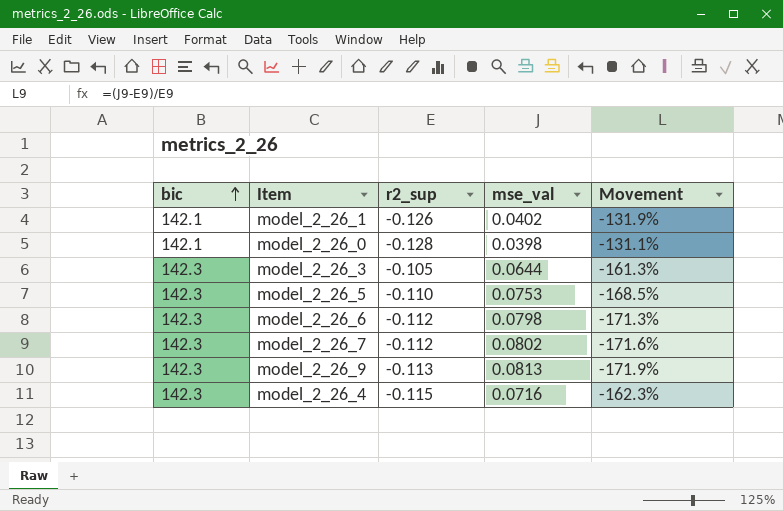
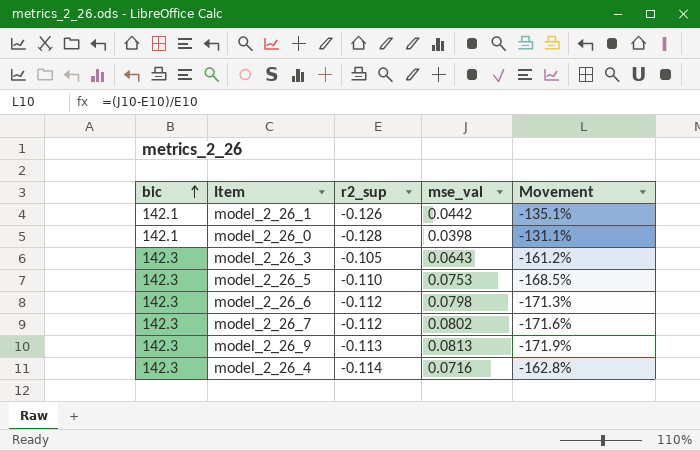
model_2_26_1 | mse_val: 0.0402 -> 0.0442
model_2_26_1 | Movement: -131.9% -> -135.1%
model_2_26_3 | mse_val: 0.0644 -> 0.0643
model_2_26_3 | Movement: -161.3% -> -161.2%
model_2_26_4 | r2_sup: -0.115 -> -0.114
model_2_26_4 | Movement: -162.3% -> -162.8%

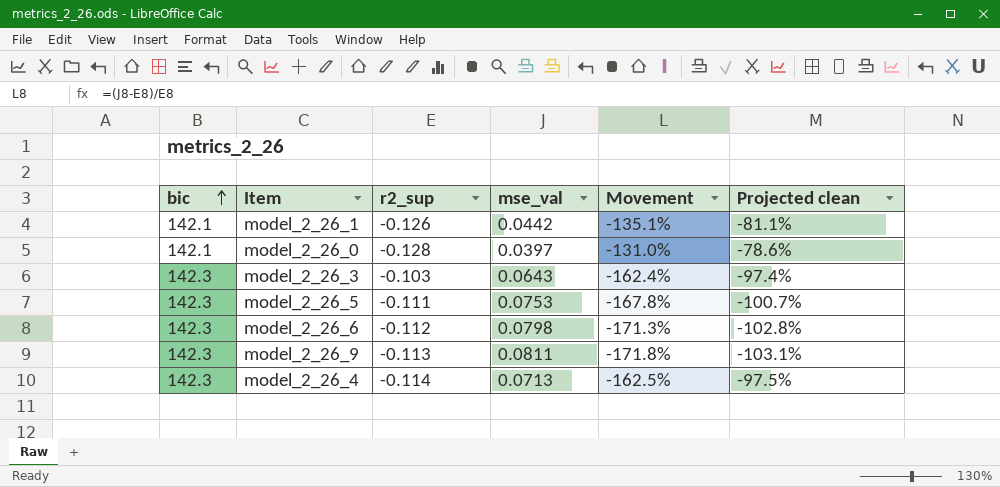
column Projected clean | formula: none -> [Movement] * 0.6
row model_2_26_7: 142.3 | -0.112 | 0.0802 | -171.6% -> none
model_2_26_0 | mse_val: 0.0398 -> 0.0397
model_2_26_0 | Movement: -131.1% -> -131.0%
model_2_26_3 | r2_sup: -0.105 -> -0.103
model_2_26_3 | Movement: -161.2% -> -162.4%
model_2_26_5 | r2_sup: -0.110 -> -0.111
model_2_26_5 | Movement: -168.5% -> -167.8%
model_2_26_9 | mse_val: 0.0813 -> 0.0811
model_2_26_9 | Movement: -171.9% -> -171.8%
model_2_26_4 | mse_val: 0.0716 -> 0.0713
model_2_26_4 | Movement: -162.8% -> -162.5%

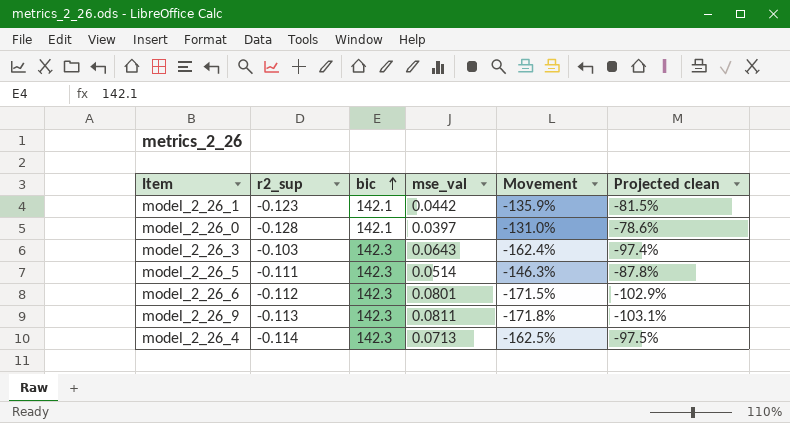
column bic | position: 1 -> 3
model_2_26_1 | r2_sup: -0.126 -> -0.123
model_2_26_1 | Movement: -135.1% -> -135.9%
model_2_26_1 | Projected clean: -81.1% -> -81.5%
model_2_26_5 | mse_val: 0.0753 -> 0.0514
model_2_26_5 | Movement: -167.8% -> -146.3%
model_2_26_5 | Projected clean: -100.7% -> -87.8%
model_2_26_6 | mse_val: 0.0798 -> 0.0801
model_2_26_6 | Movement: -171.3% -> -171.5%
model_2_26_6 | Projected clean: -102.8% -> -102.9%

